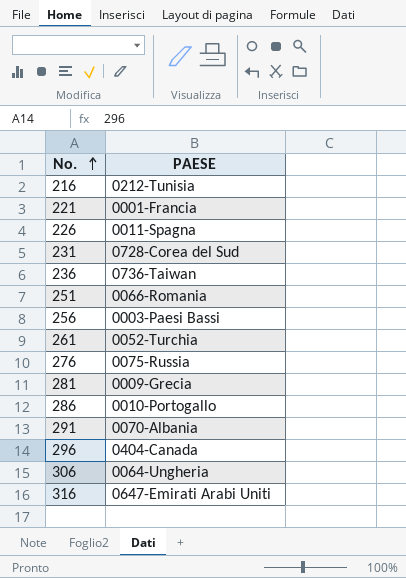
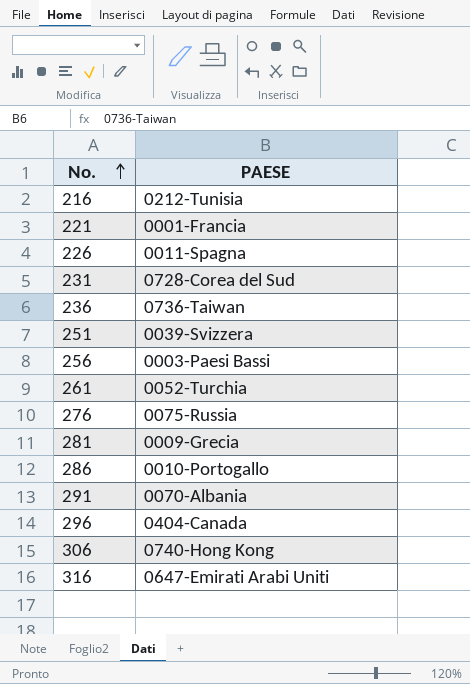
251 | PAESE: 0066-Romania -> 0039-Svizzera
306 | PAESE: 0064-Ungheria -> 0740-Hong Kong

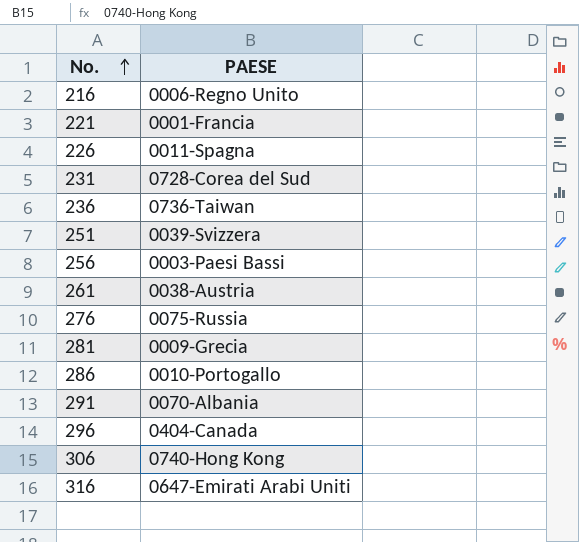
216 | PAESE: 0212-Tunisia -> 0006-Regno Unito
261 | PAESE: 0052-Turchia -> 0038-Austria

